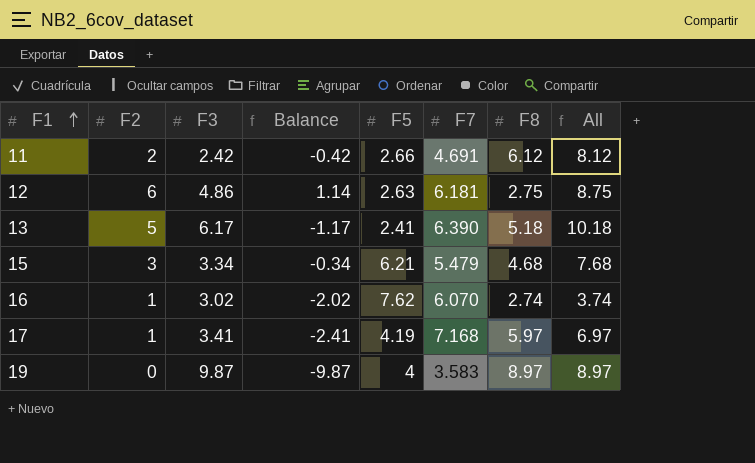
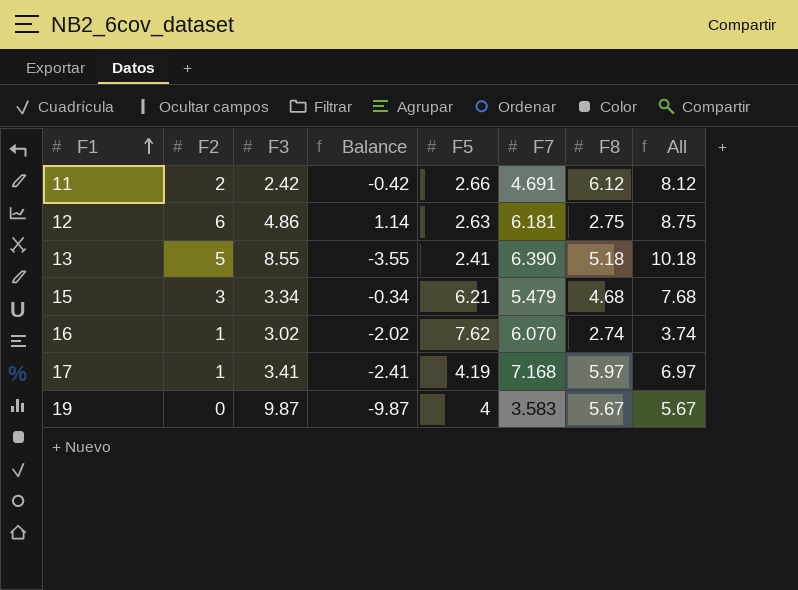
13 | F3: 6.17 -> 8.55
13 | Balance: -1.17 -> -3.55
19 | F8: 8.97 -> 5.67
19 | All: 8.97 -> 5.67

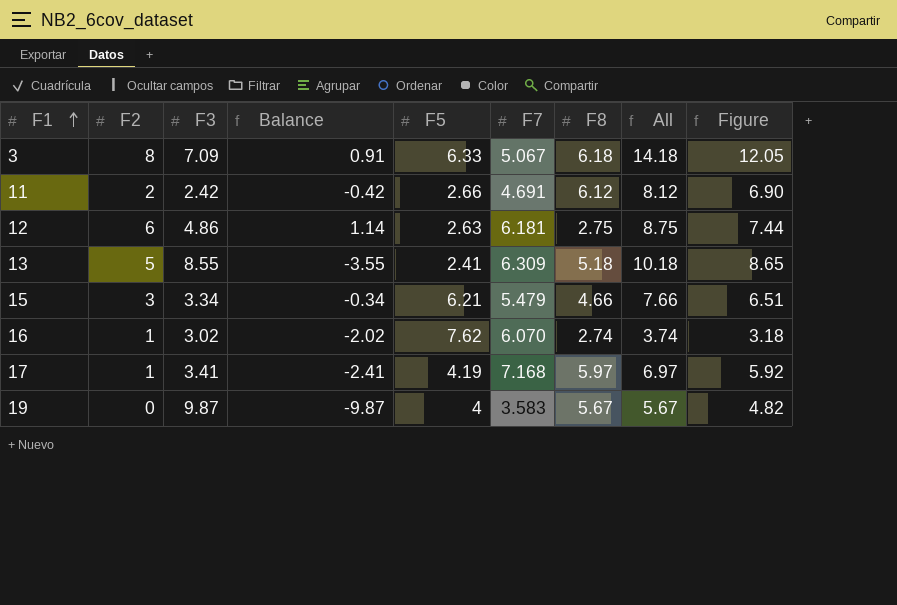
column Figure | formula: none -> [All] * 0.85
row 3: none -> 8 | 7.09 | 0.91 | 6.33 | 5.067 | 6.18 | 14.18 | 12.05
13 | F7: 6.390 -> 6.309
15 | F8: 4.68 -> 4.66
15 | All: 7.68 -> 7.66

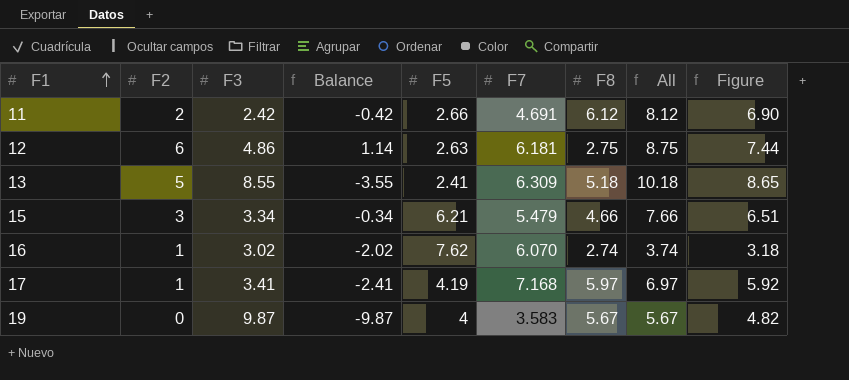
row 3: 8 | 7.09 | 0.91 | 6.33 | 5.067 | 6.18 | 14.18 | 12.05 -> none

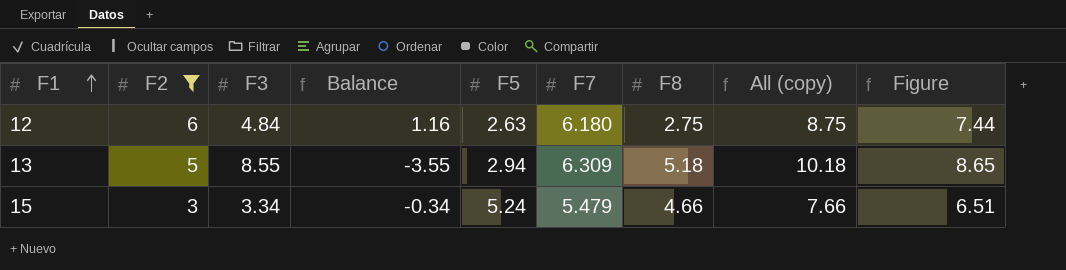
filter: none -> F2 >= 3
column name: All -> All (copy)
12 | F3: 4.86 -> 4.84
12 | Balance: 1.14 -> 1.16
12 | F7: 6.181 -> 6.180
13 | F5: 2.41 -> 2.94
15 | F5: 6.21 -> 5.24

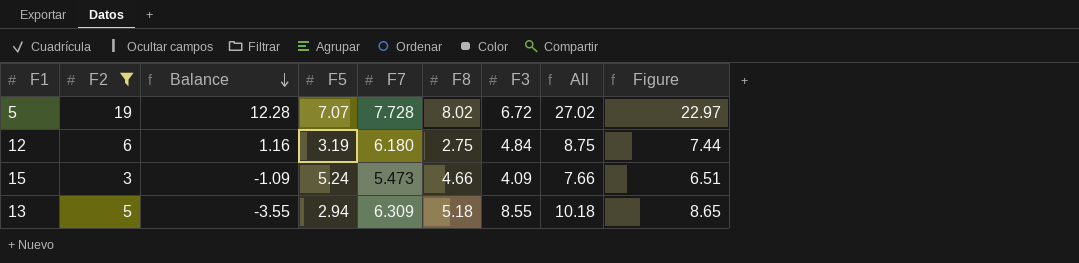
row order: F1 ascending -> Balance descending
column F3 | position: 3 -> 7
column name: All (copy) -> All
row 5: none -> 19 | 12.28 | 7.07 | 7.728 | 8.02 | 6.72 | 27.02 | 22.97
12 | F5: 2.63 -> 3.19
15 | Balance: -0.34 -> -1.09
15 | F7: 5.479 -> 5.473
15 | F3: 3.34 -> 4.09

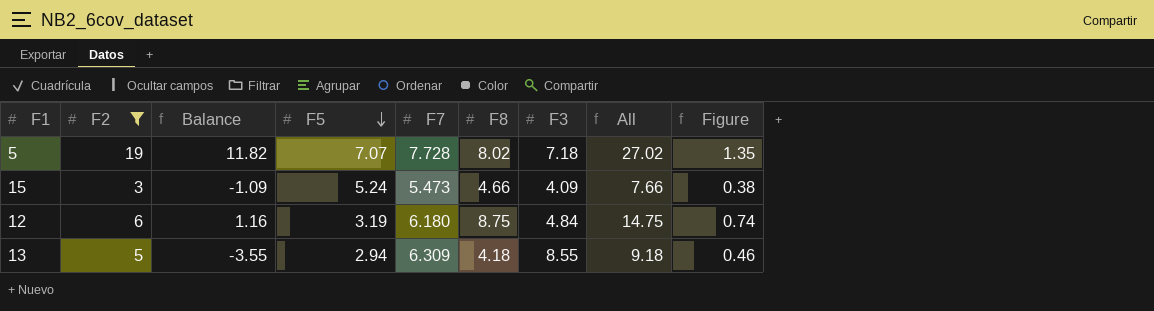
row order: Balance descending -> F5 descending
column Figure | formula: [All] * 0.85 -> [All] * 0.05
5 | Balance: 12.28 -> 11.82
5 | F3: 6.72 -> 7.18
12 | F8: 2.75 -> 8.75
12 | All: 8.75 -> 14.75
13 | F8: 5.18 -> 4.18
13 | All: 10.18 -> 9.18

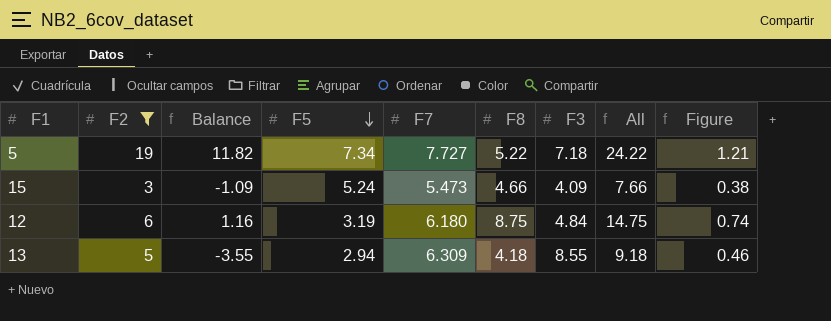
5 | F5: 7.07 -> 7.34
5 | F7: 7.728 -> 7.727
5 | F8: 8.02 -> 5.22
5 | All: 27.02 -> 24.22
5 | Figure: 1.35 -> 1.21

